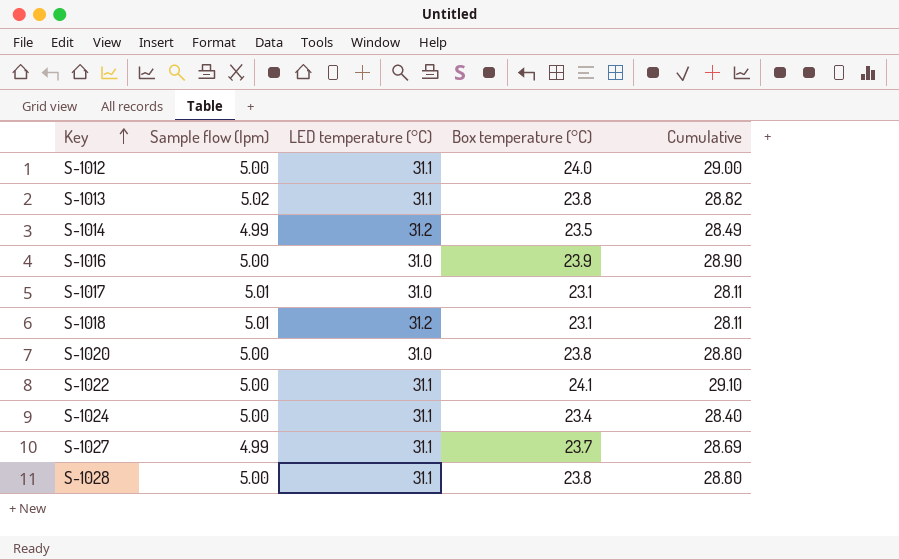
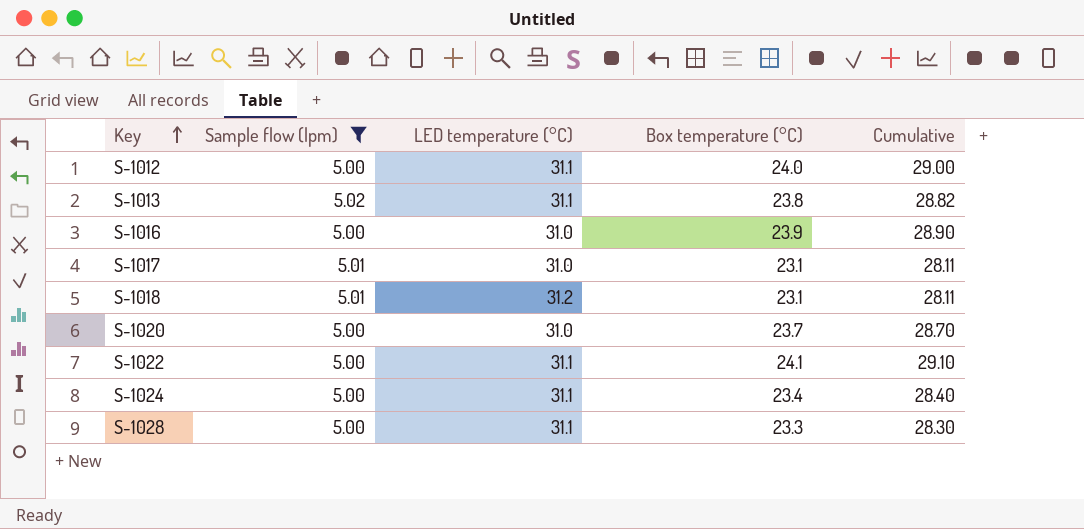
filter: none -> Sample flow (lpm) != 4.99
S-1020 | Box temperature (°C): 23.8 -> 23.7
S-1020 | Cumulative: 28.80 -> 28.70
S-1028 | Box temperature (°C): 23.8 -> 23.3
S-1028 | Cumulative: 28.80 -> 28.30

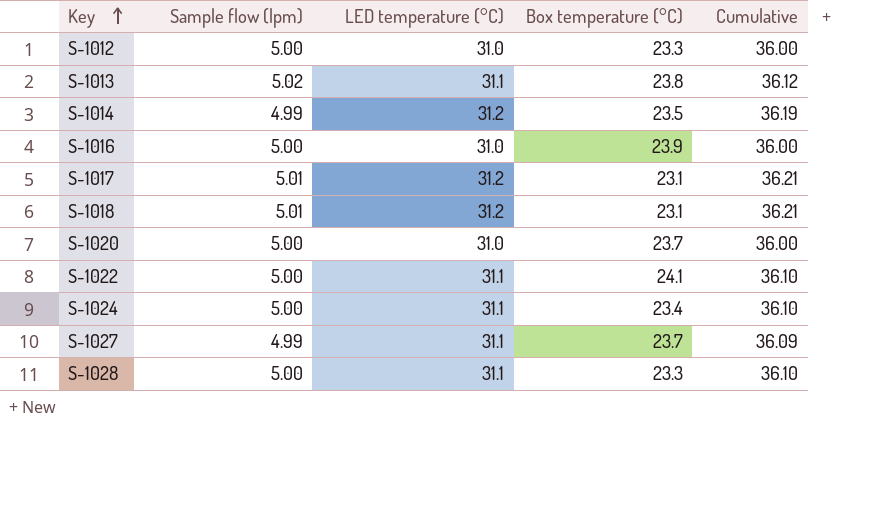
filter: Sample flow (lpm) != 4.99 -> none
column Cumulative | formula: [Sample flow (lpm)] + [Box temperature (°C)] -> [Sample flow (lpm)] + [LED temperature (°C)]
S-1012 | LED temperature (°C): 31.1 -> 31.0
S-1012 | Box temperature (°C): 24.0 -> 23.3
S-1017 | LED temperature (°C): 31.0 -> 31.2

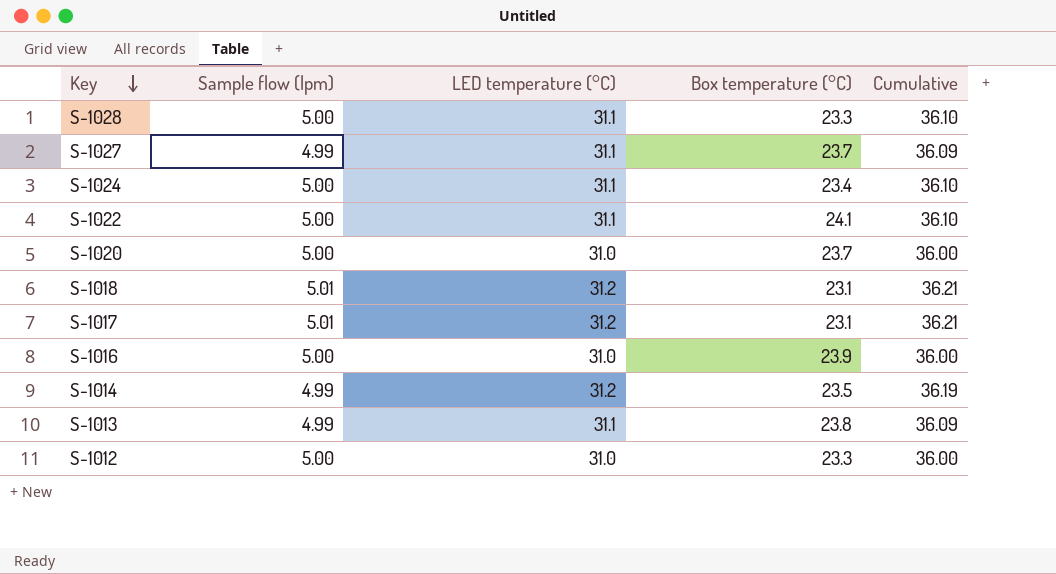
row order: Key ascending -> Key descending
S-1013 | Sample flow (lpm): 5.02 -> 4.99
S-1013 | Cumulative: 36.12 -> 36.09

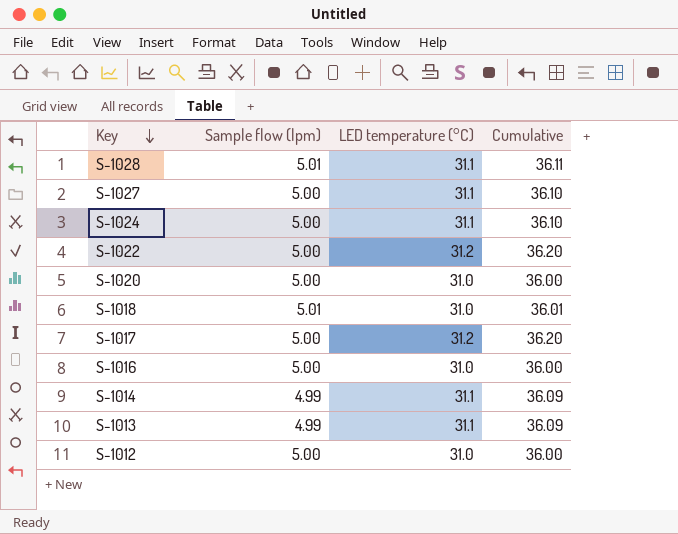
column Box temperature (°C) | position: 4 -> none
S-1028 | Sample flow (lpm): 5.00 -> 5.01
S-1028 | Cumulative: 36.10 -> 36.11
S-1027 | Sample flow (lpm): 4.99 -> 5.00
S-1027 | Cumulative: 36.09 -> 36.10
S-1022 | LED temperature (°C): 31.1 -> 31.2
S-1022 | Cumulative: 36.10 -> 36.20
S-1018 | LED temperature (°C): 31.2 -> 31.0
S-1018 | Cumulative: 36.21 -> 36.01
S-1017 | Sample flow (lpm): 5.01 -> 5.00
S-1017 | Cumulative: 36.21 -> 36.20
S-1014 | LED temperature (°C): 31.2 -> 31.1
S-1014 | Cumulative: 36.19 -> 36.09

